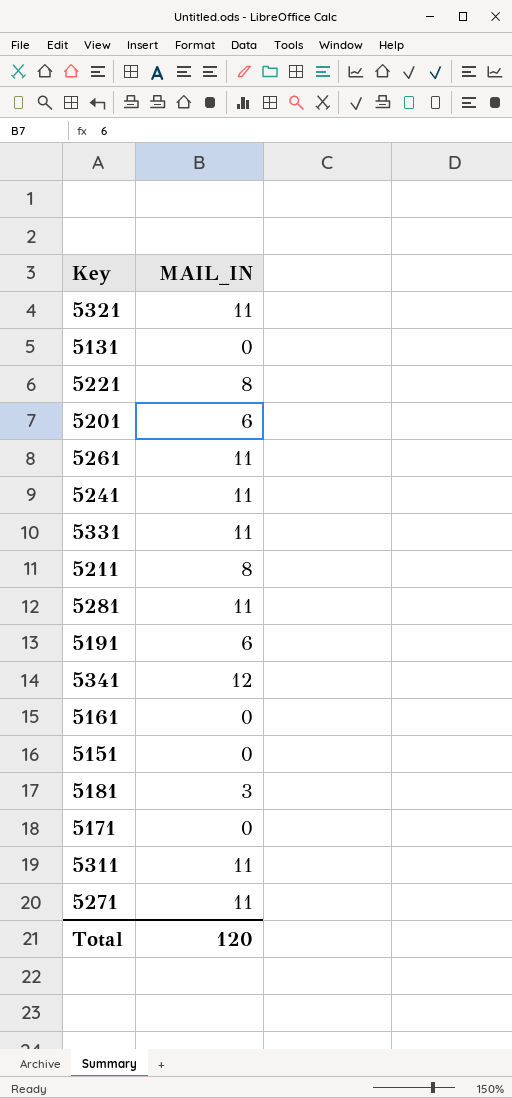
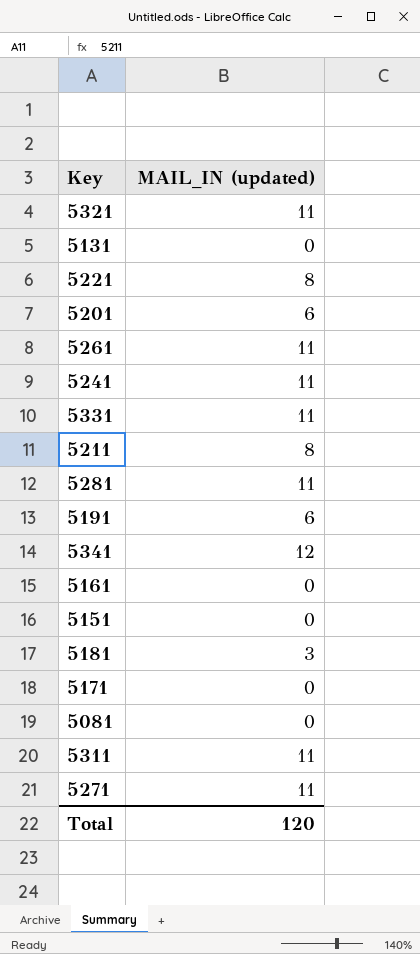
column name: MAIL_IN -> MAIL_IN (updated)
row 5081: none -> 0

